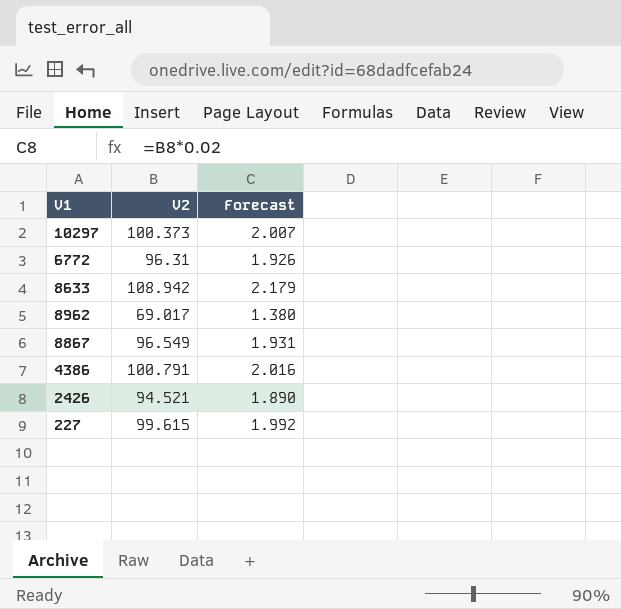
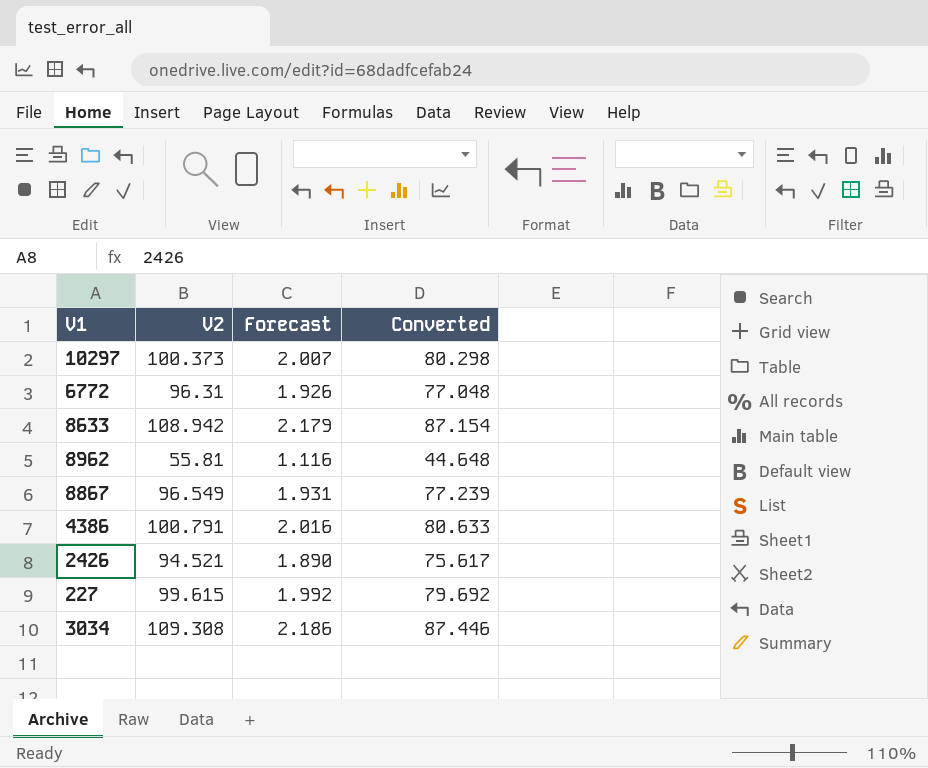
column Converted | formula: none -> [V2] * 0.8
8962 | V2: 69.017 -> 55.81
8962 | Forecast: 1.380 -> 1.116
row 3034: none -> 109.308 | 2.186 | 87.446

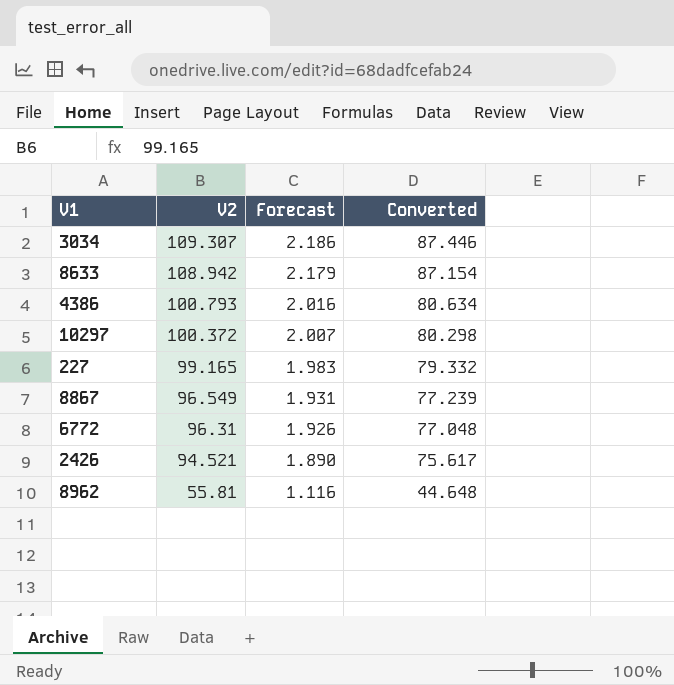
row order: none -> V2 descending
3034 | V2: 109.308 -> 109.307
4386 | V2: 100.791 -> 100.793
4386 | Converted: 80.633 -> 80.634
10297 | V2: 100.373 -> 100.372
227 | V2: 99.615 -> 99.165
227 | Forecast: 1.992 -> 1.983
227 | Converted: 79.692 -> 79.332

